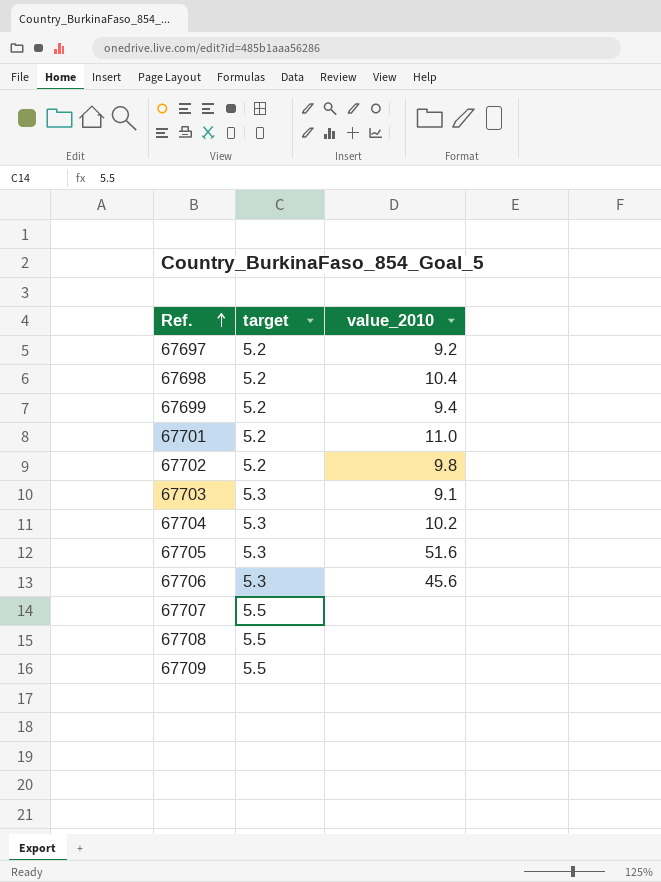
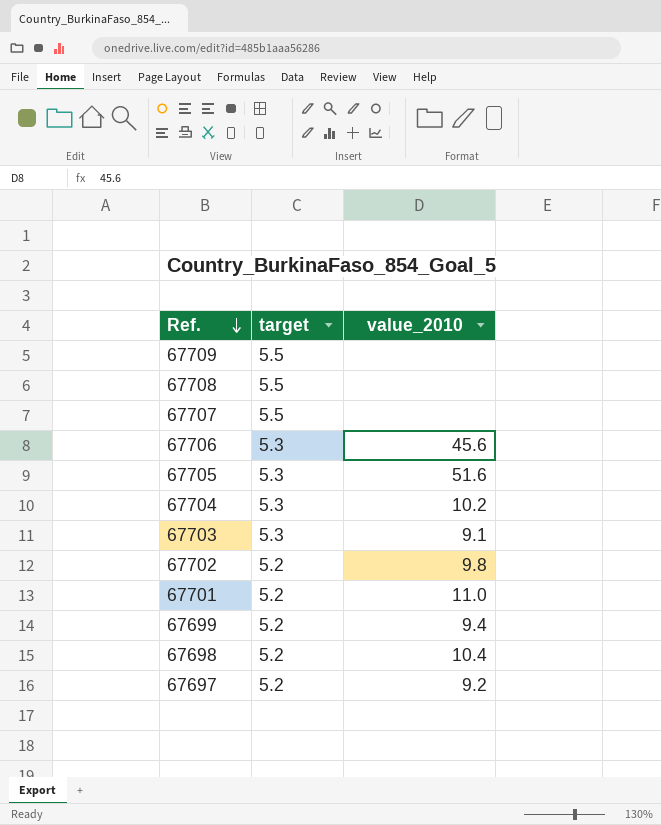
row order: Ref. ascending -> Ref. descending

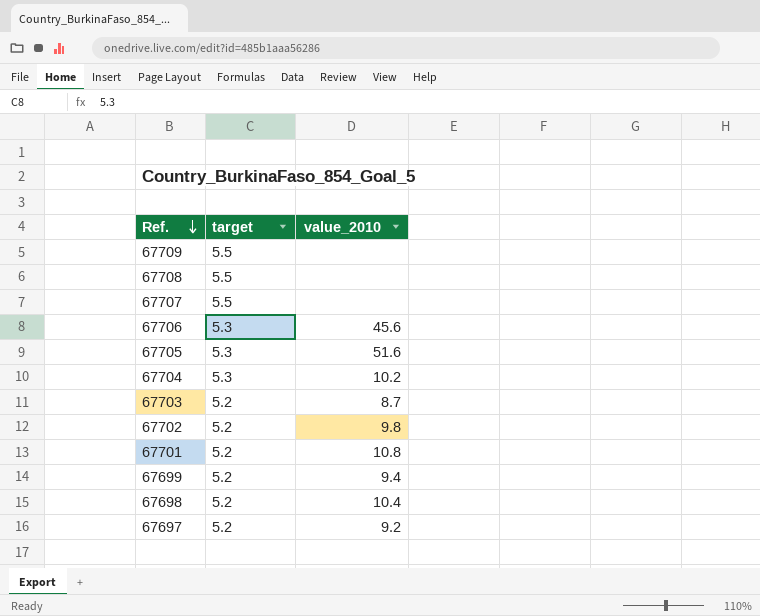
67703 | target: 5.3 -> 5.2
67703 | value_2010: 9.1 -> 8.7
67701 | value_2010: 11.0 -> 10.8

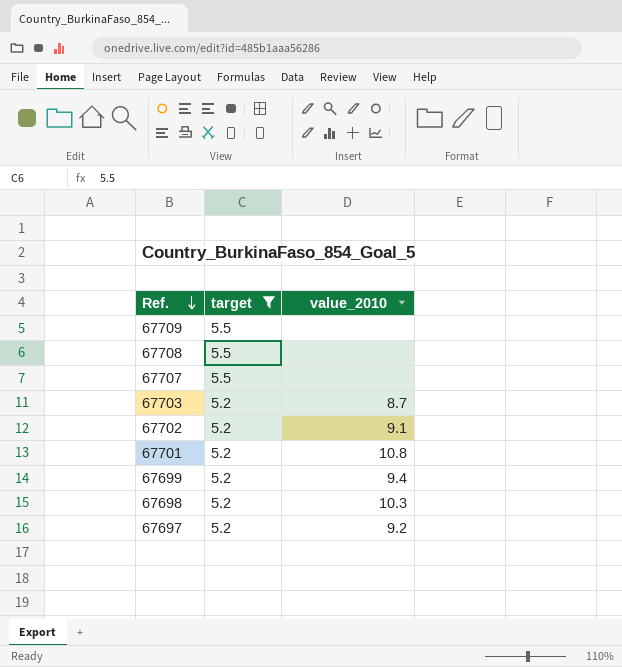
filter: none -> target != 5.3
67702 | value_2010: 9.8 -> 9.1
67698 | value_2010: 10.4 -> 10.3

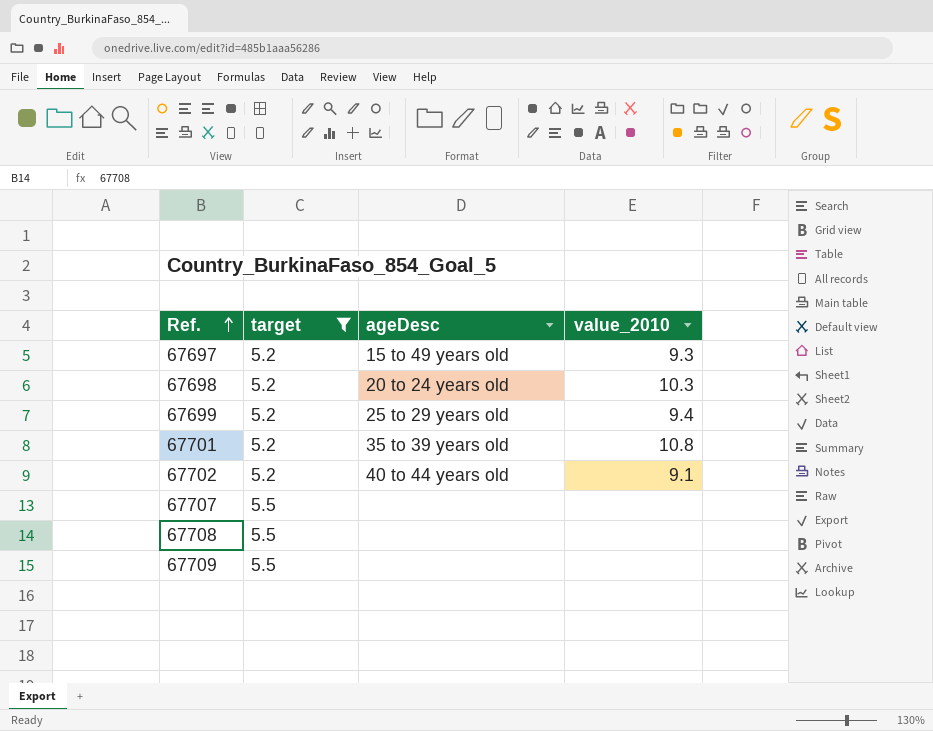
row order: Ref. descending -> Ref. ascending
column ageDesc | position: none -> 3
row 67703: 5.2 | 8.7 -> none
67697 | value_2010: 9.2 -> 9.3

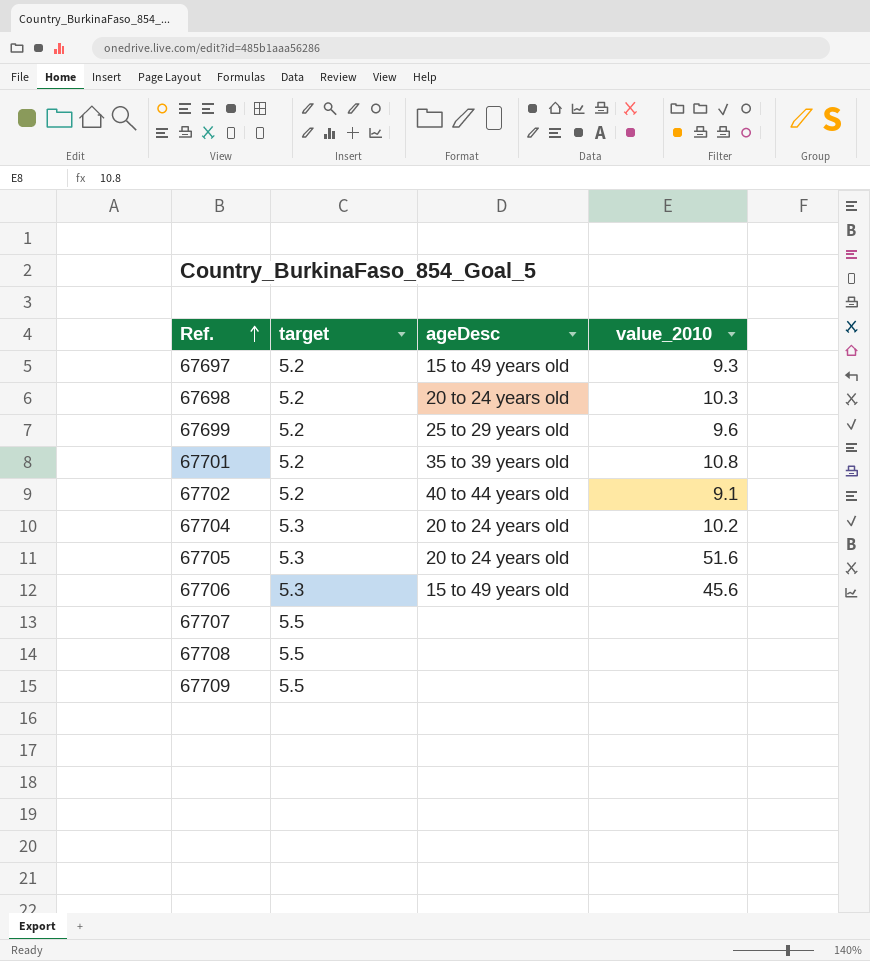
filter: target != 5.3 -> none
67699 | value_2010: 9.4 -> 9.6

